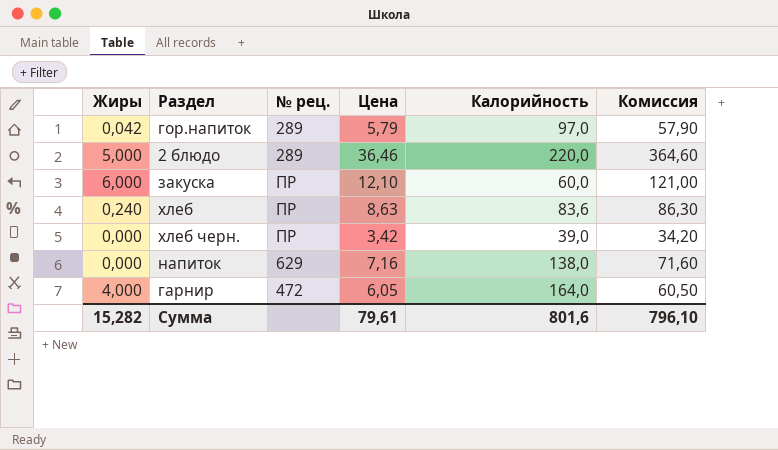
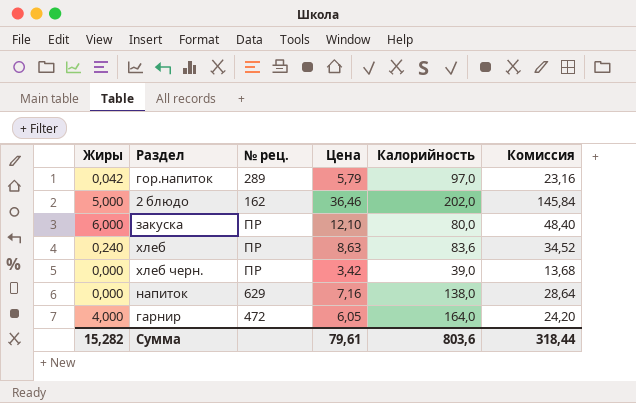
column Комиссия | formula: [Цена] * 10 -> [Цена] * 4
2 блюдо | № рец.: 289 -> 162
2 блюдо | Калорийность: 220,0 -> 202,0
закуска | Калорийность: 60,0 -> 80,0
Сумма | Калорийность: 801,6 -> 803,6
Сумма | Комиссия: 796,10 -> 318,44

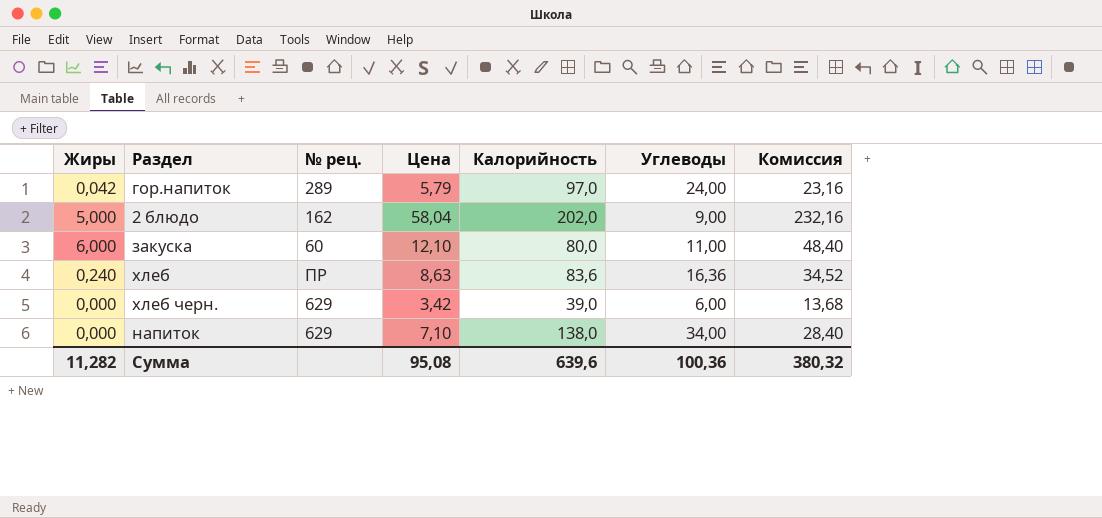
column Углеводы | position: none -> 6
row гарнир: 4,000 | 472 | 6,05 | 164,0 | 24,20 -> none
2 блюдо | Цена: 36,46 -> 58,04
2 блюдо | Комиссия: 145,84 -> 232,16
закуска | № рец.: ПР -> 60
хлеб черн. | № рец.: ПР -> 629
напиток | Цена: 7,16 -> 7,10
напиток | Комиссия: 28,64 -> 28,40
Сумма | Жиры: 15,282 -> 11,282
Сумма | Цена: 79,61 -> 95,08
Сумма | Калорийность: 803,6 -> 639,6
Сумма | Комиссия: 318,44 -> 380,32

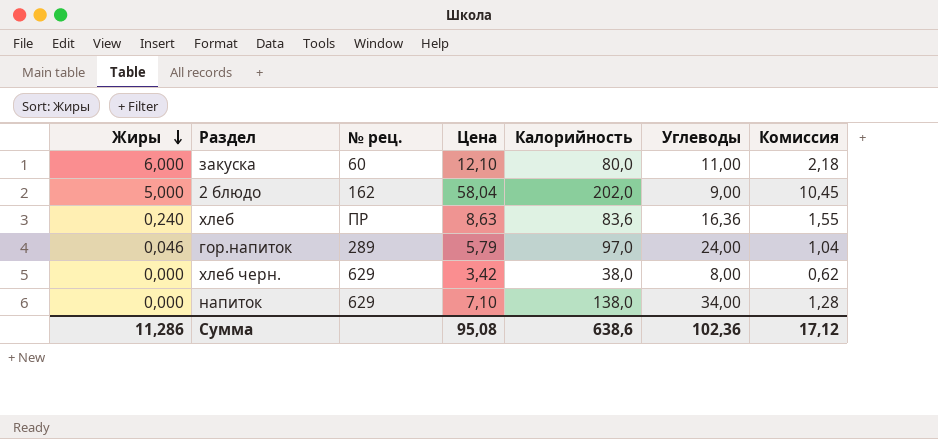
row order: none -> Жиры descending
column Комиссия | formula: [Цена] * 4 -> [Цена] * 0,18
гор.напиток | Жиры: 0,042 -> 0,046
хлеб черн. | Калорийность: 39,0 -> 38,0
хлеб черн. | Углеводы: 6,00 -> 8,00
Сумма | Жиры: 11,282 -> 11,286
Сумма | Калорийность: 639,6 -> 638,6
Сумма | Углеводы: 100,36 -> 102,36
Сумма | Комиссия: 380,32 -> 17,12

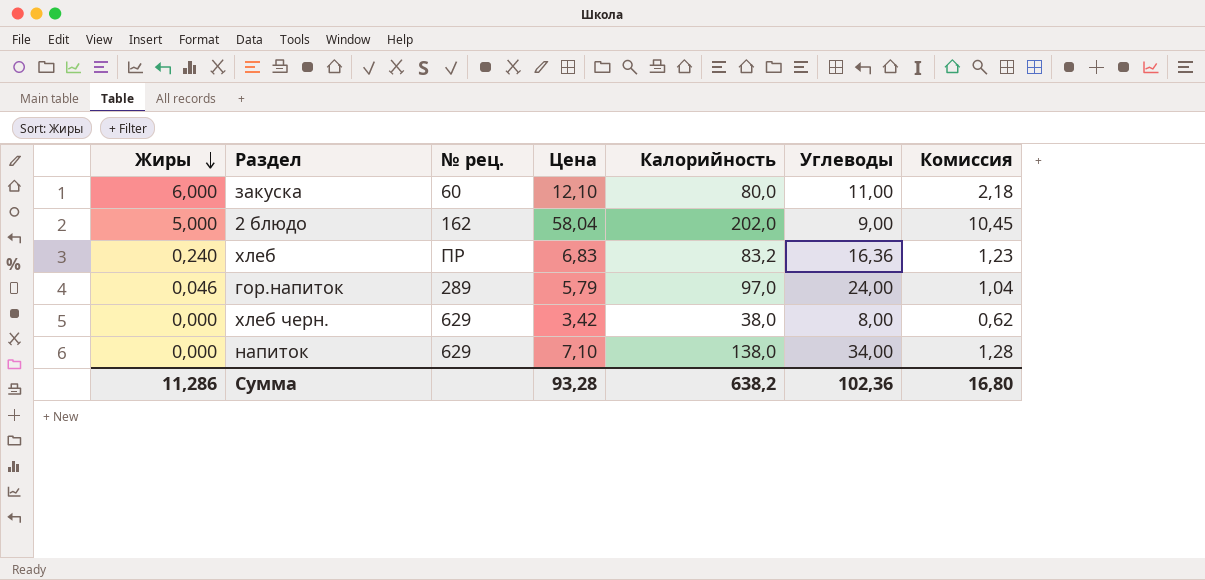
хлеб | Цена: 8,63 -> 6,83
хлеб | Калорийность: 83,6 -> 83,2
хлеб | Комиссия: 1,55 -> 1,23
Сумма | Цена: 95,08 -> 93,28
Сумма | Калорийность: 638,6 -> 638,2
Сумма | Комиссия: 17,12 -> 16,80

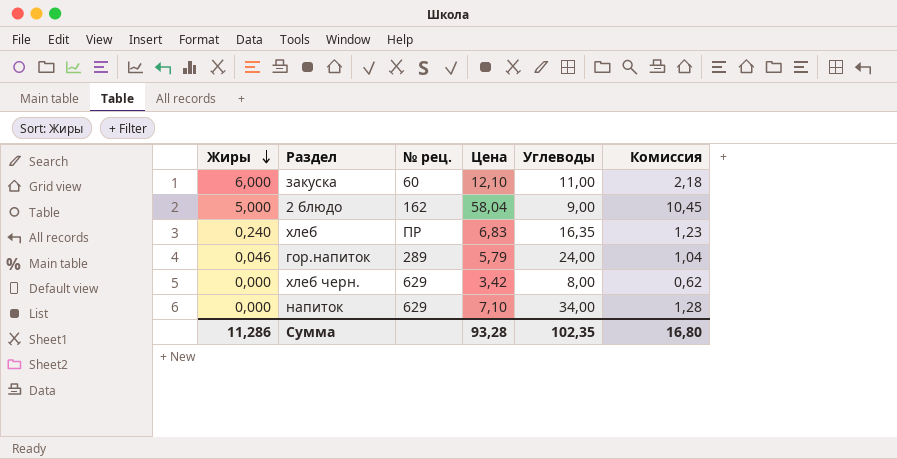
column Калорийность | position: 5 -> none
хлеб | Углеводы: 16,36 -> 16,35
Сумма | Углеводы: 102,36 -> 102,35

